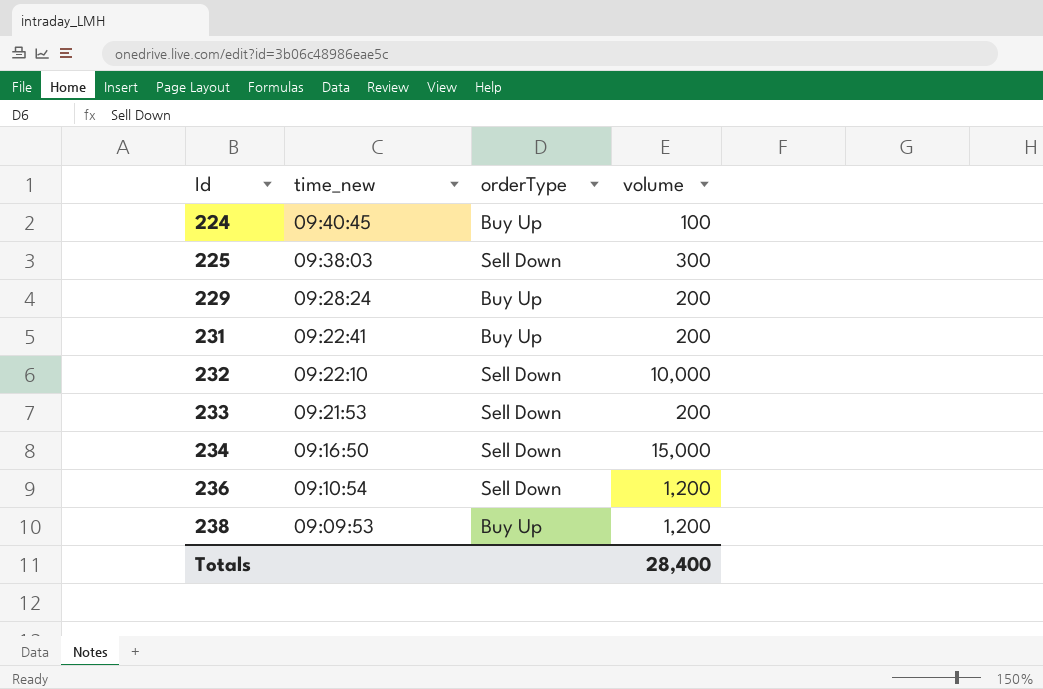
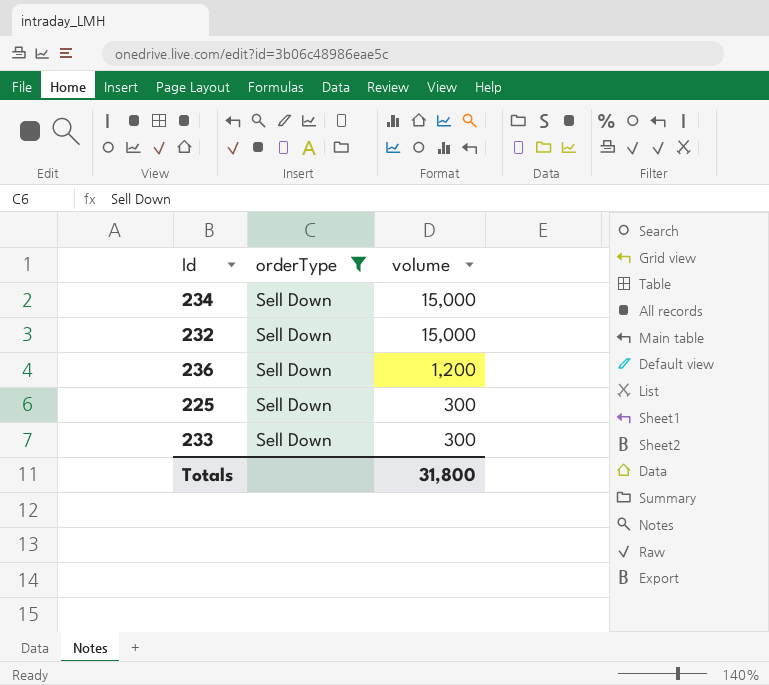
filter: none -> orderType = Sell Down
row order: Id ascending -> volume descending
column time_new | position: 2 -> none
232 | volume: 10,000 -> 15,000
233 | volume: 200 -> 300
Totals | volume: 28,400 -> 31,800

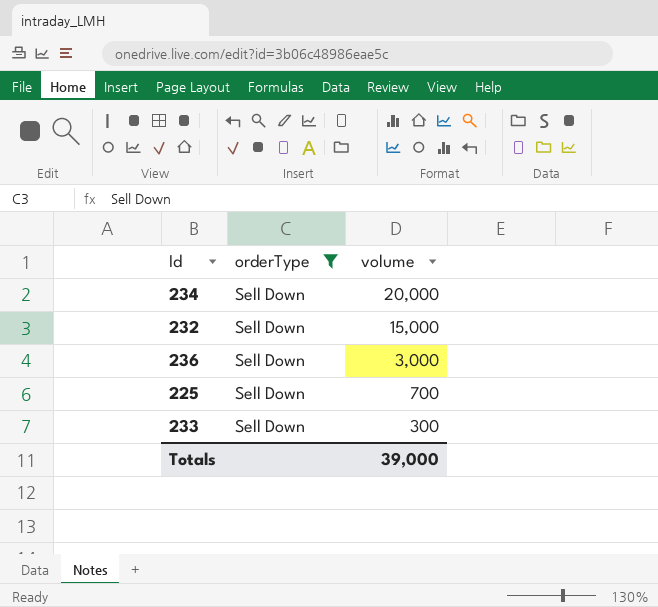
234 | volume: 15,000 -> 20,000
236 | volume: 1,200 -> 3,000
225 | volume: 300 -> 700
Totals | volume: 31,800 -> 39,000

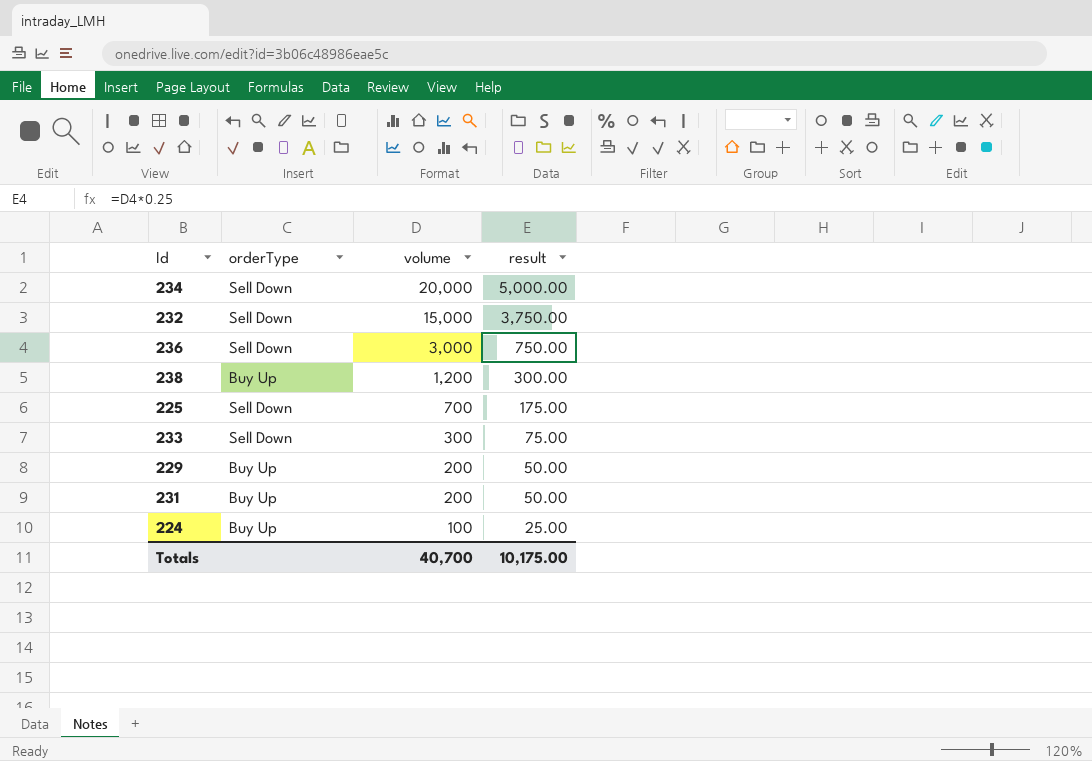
filter: orderType = Sell Down -> none
column result | formula: none -> [volume] * 0.25
Totals | volume: 39,000 -> 40,700

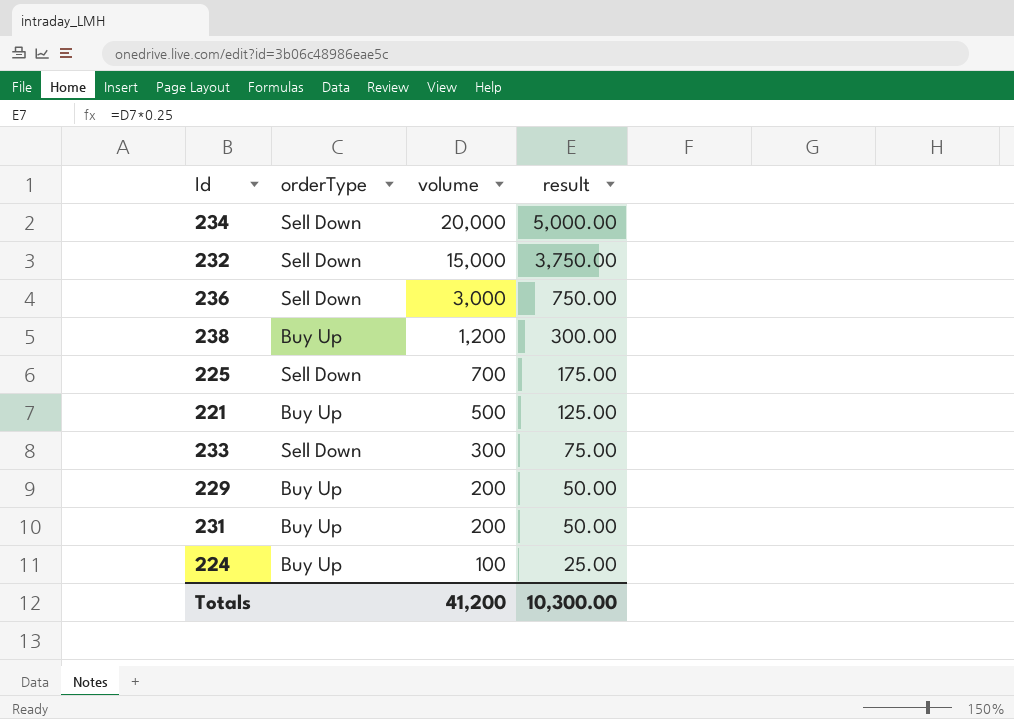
row 221: none -> Buy Up | 500 | 125.00
Totals | volume: 40,700 -> 41,200
Totals | result: 10,175.00 -> 10,300.00

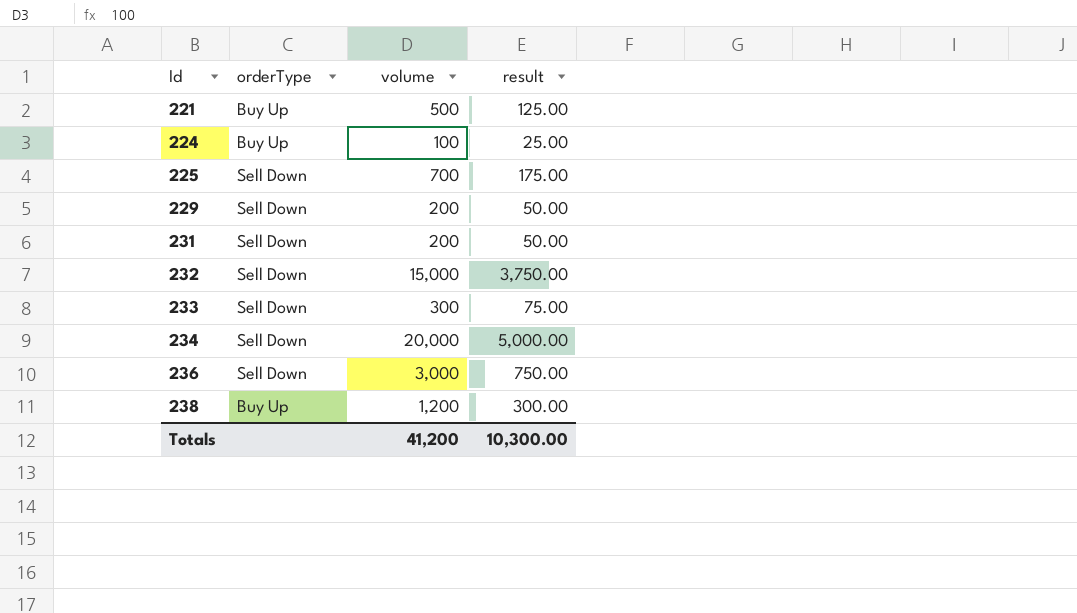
row order: volume descending -> Id ascending
229 | orderType: Buy Up -> Sell Down
231 | orderType: Buy Up -> Sell Down

